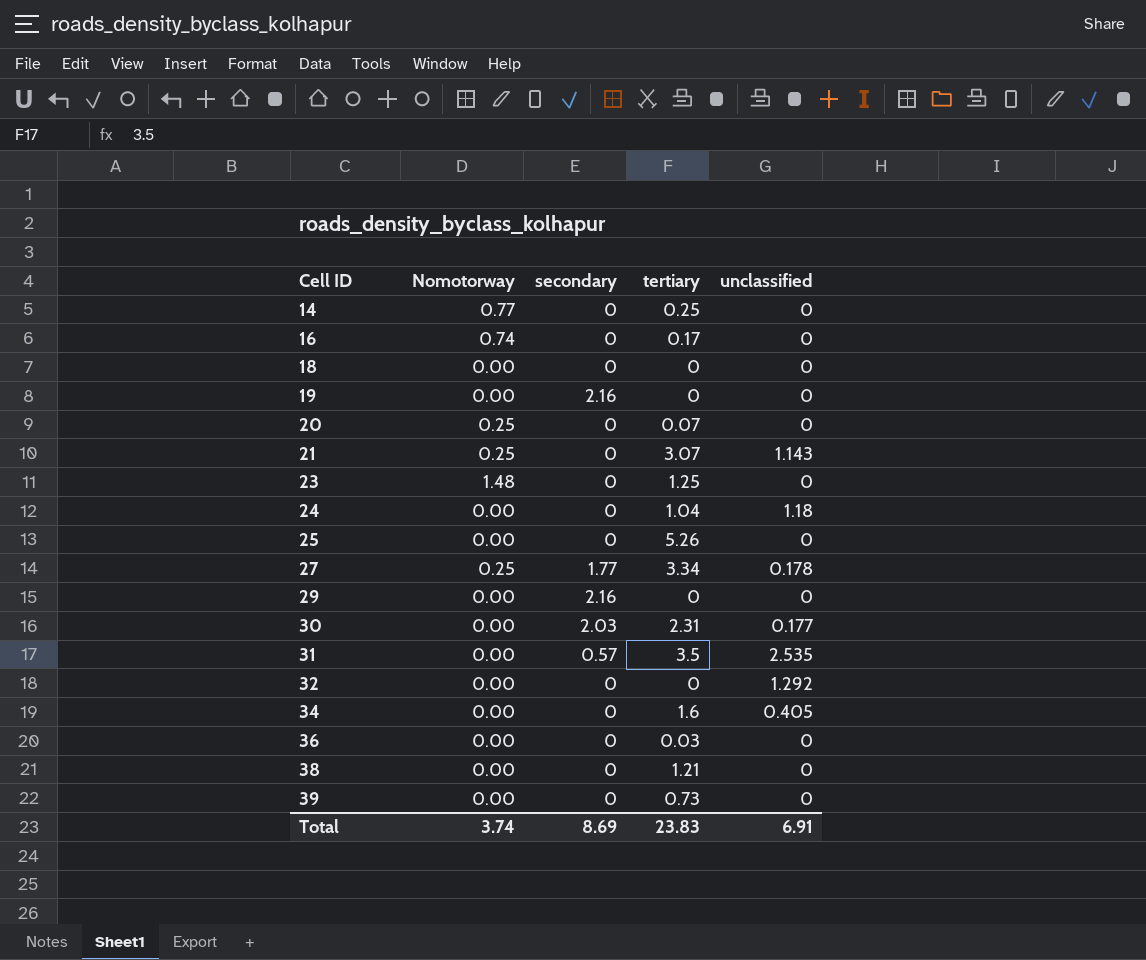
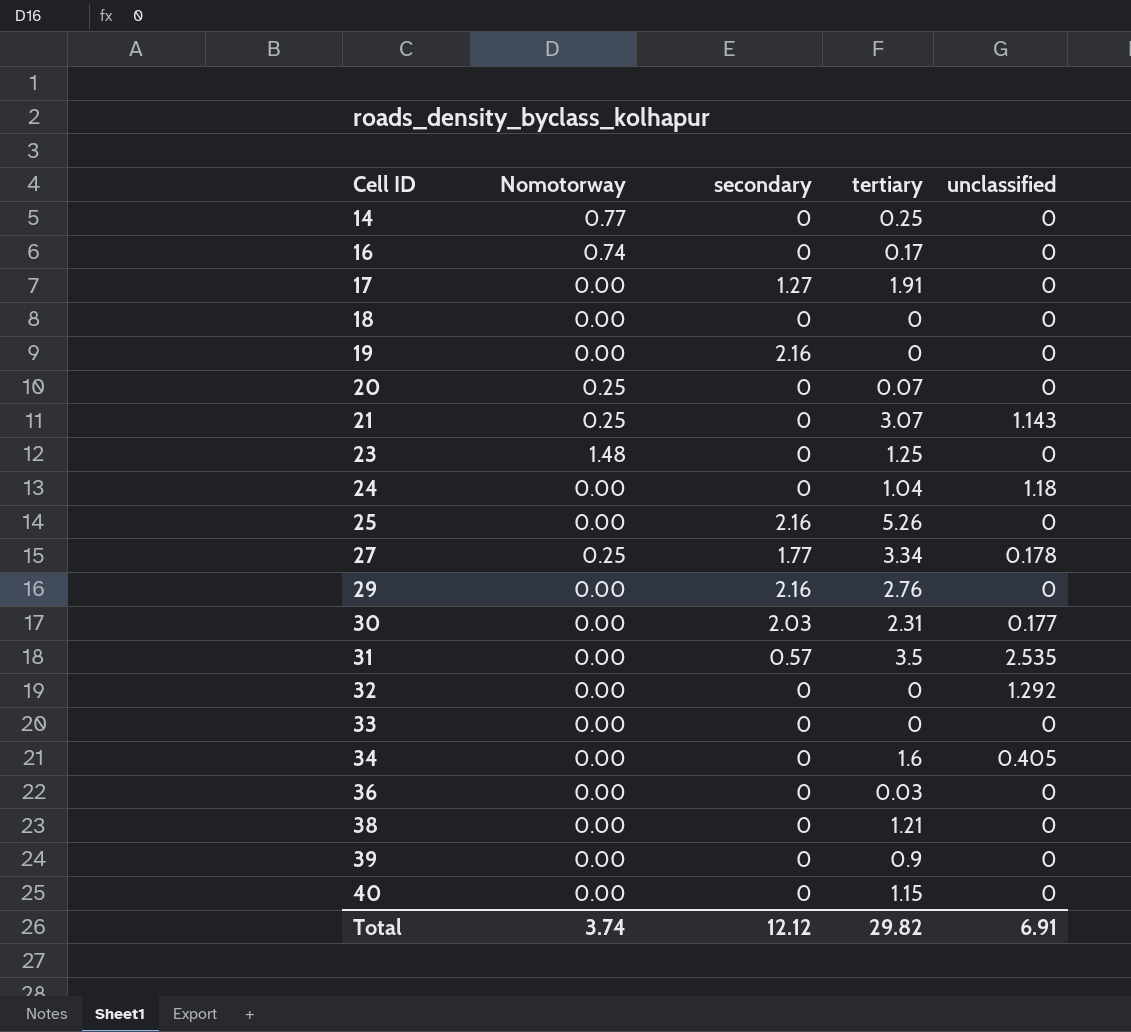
row 17: none -> 0.00 | 1.27 | 1.91 | 0
25 | secondary: 0 -> 2.16
29 | tertiary: 0 -> 2.76
row 33: none -> 0.00 | 0 | 0 | 0
39 | tertiary: 0.73 -> 0.9
row 40: none -> 0.00 | 0 | 1.15 | 0
Total | secondary: 8.69 -> 12.12
Total | tertiary: 23.83 -> 29.82

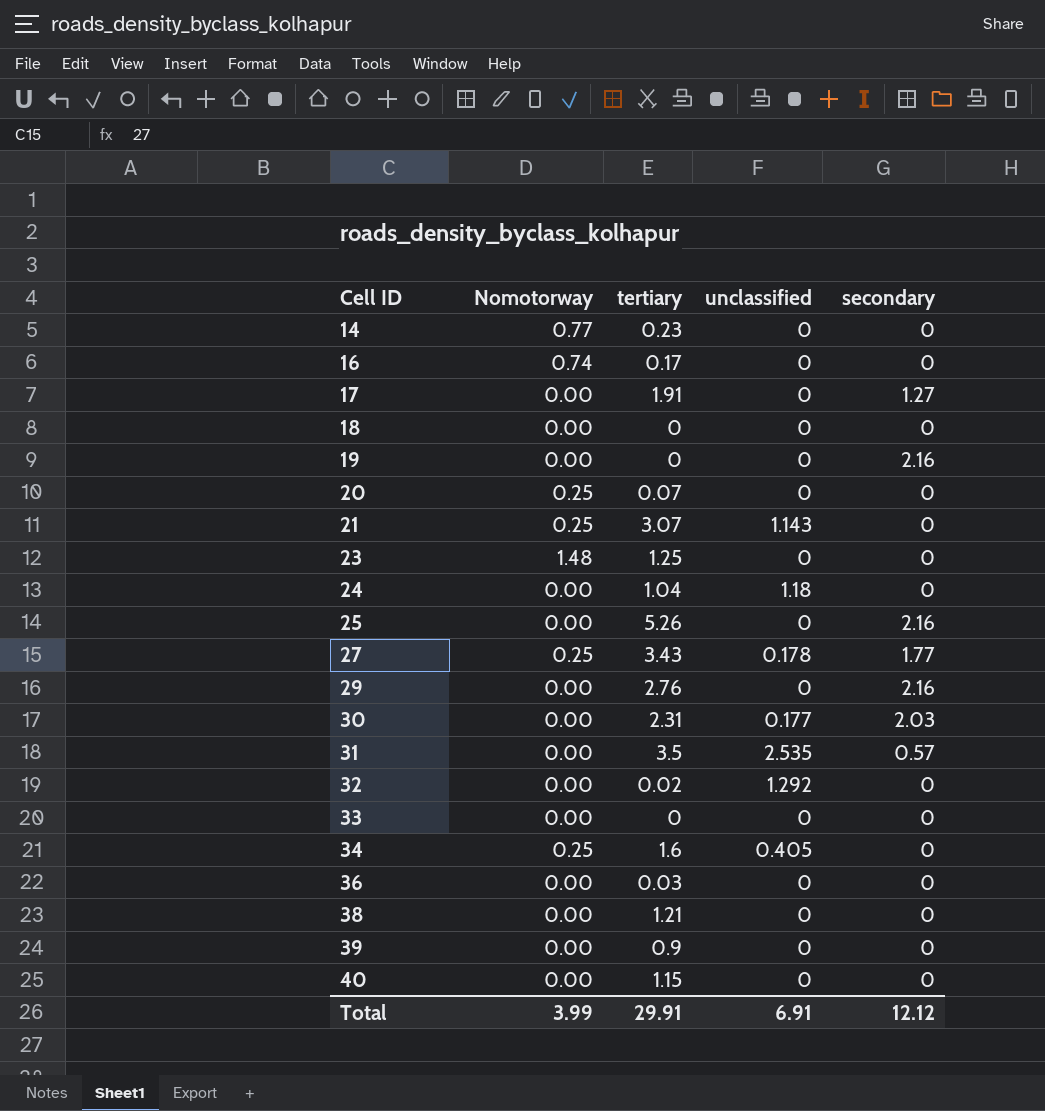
column secondary | position: 3 -> 5
14 | tertiary: 0.25 -> 0.23
27 | tertiary: 3.34 -> 3.43
32 | tertiary: 0 -> 0.02
34 | Nomotorway: 0.00 -> 0.25
Total | Nomotorway: 3.74 -> 3.99
Total | tertiary: 29.82 -> 29.91

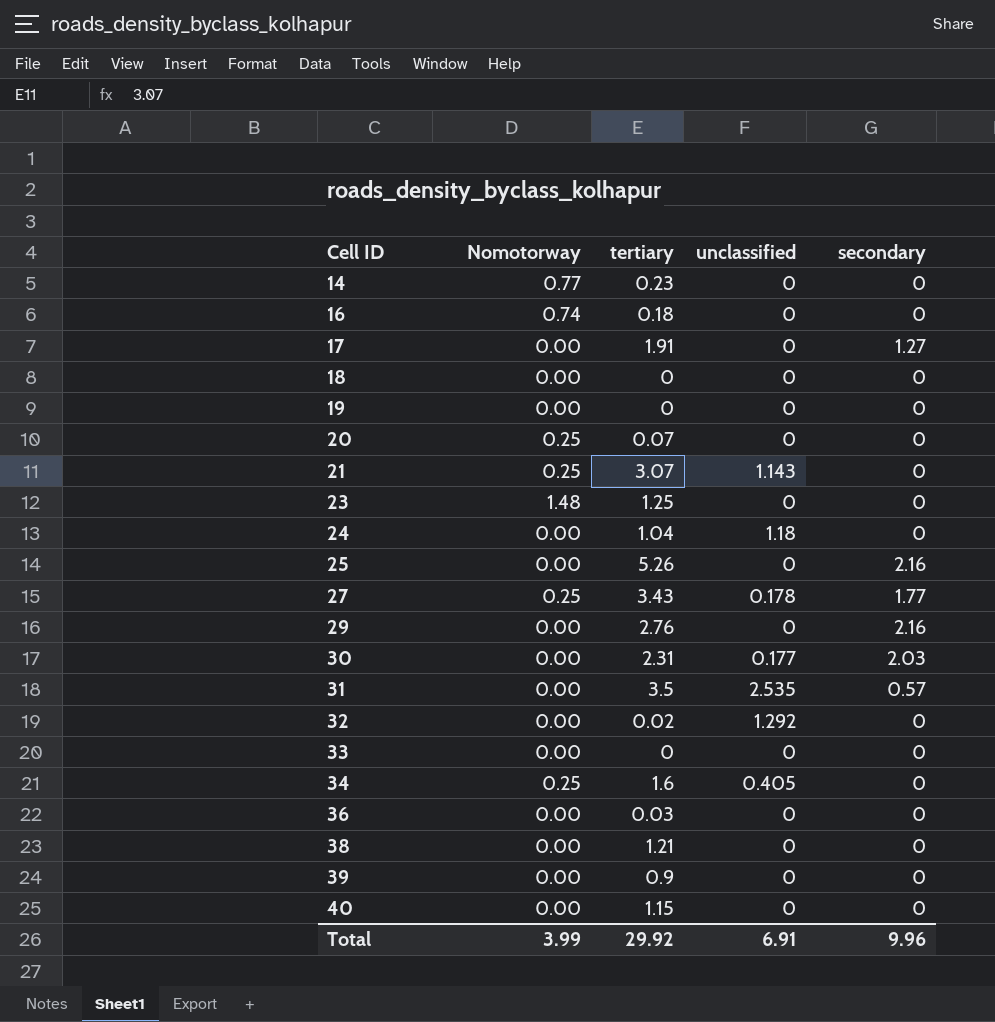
16 | tertiary: 0.17 -> 0.18
19 | secondary: 2.16 -> 0
Total | tertiary: 29.91 -> 29.92
Total | secondary: 12.12 -> 9.96

